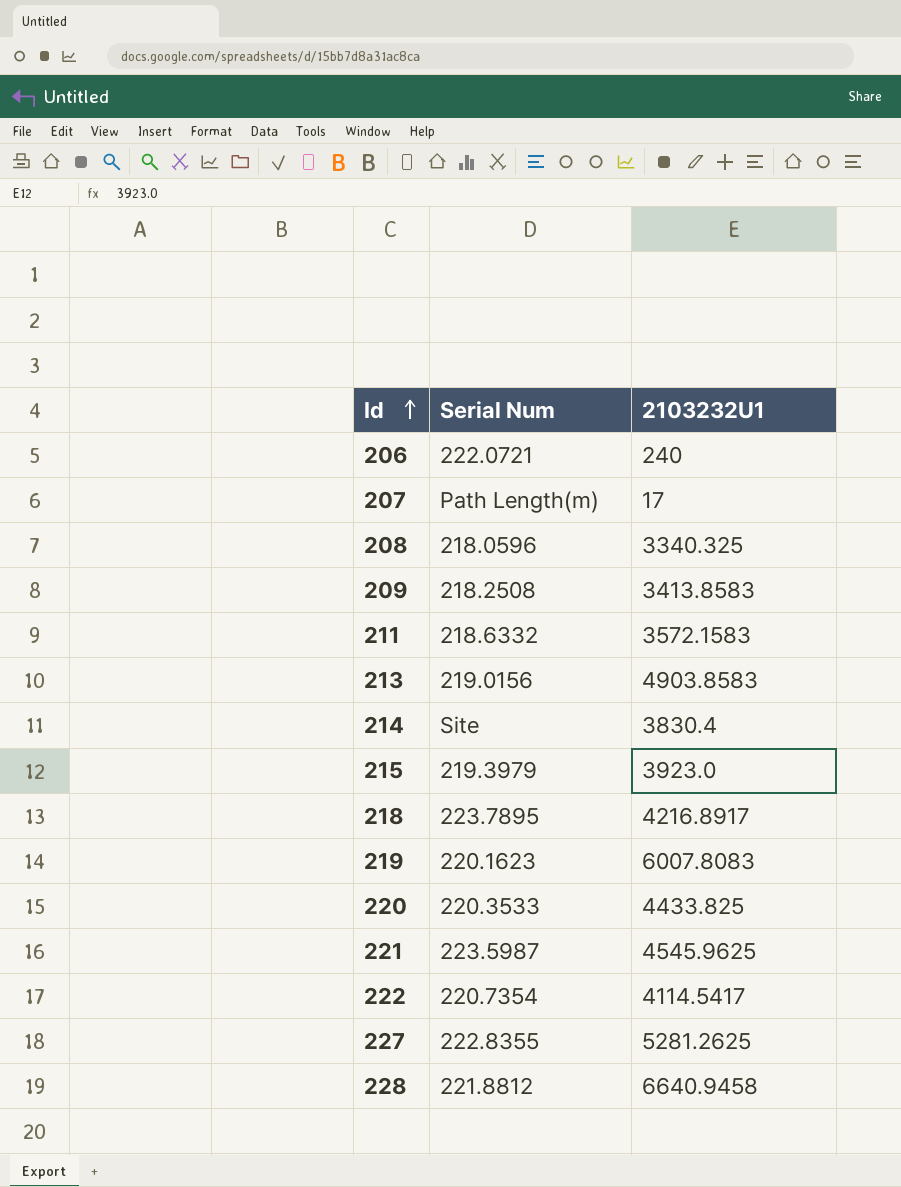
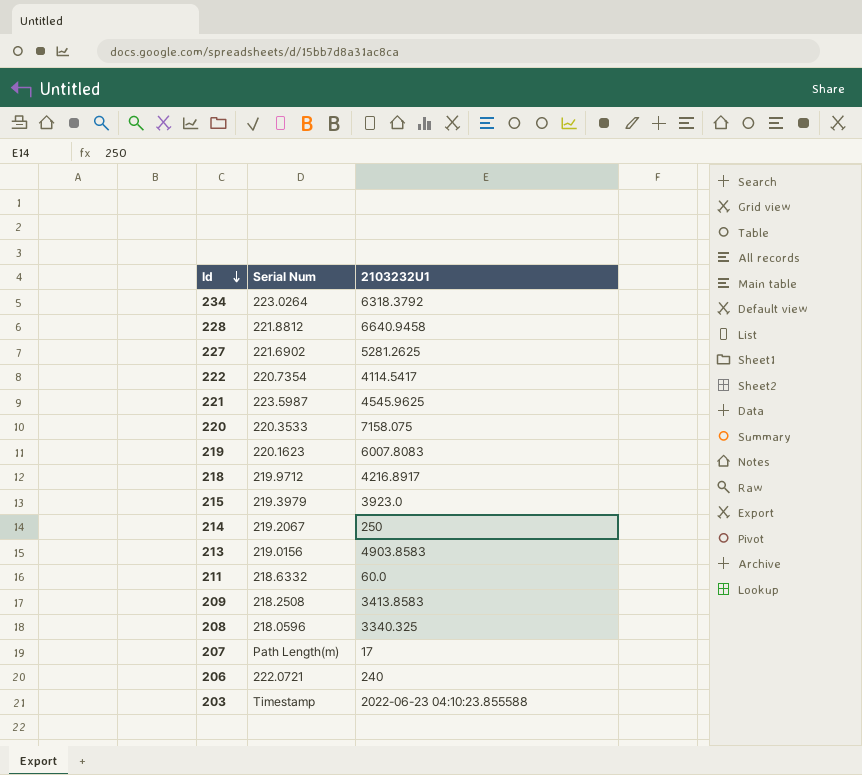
row order: Id ascending -> Id descending
row 234: none -> 223.0264 | 6318.3792
227 | Serial Num: 222.8355 -> 221.6902
220 | 2103232U1: 4433.825 -> 7158.075
218 | Serial Num: 223.7895 -> 219.9712
214 | Serial Num: Site -> 219.2067
214 | 2103232U1: 3830.4 -> 250
211 | 2103232U1: 3572.1583 -> 60.0
row 203: none -> Timestamp | 2022-06-23 04:10:23.855588

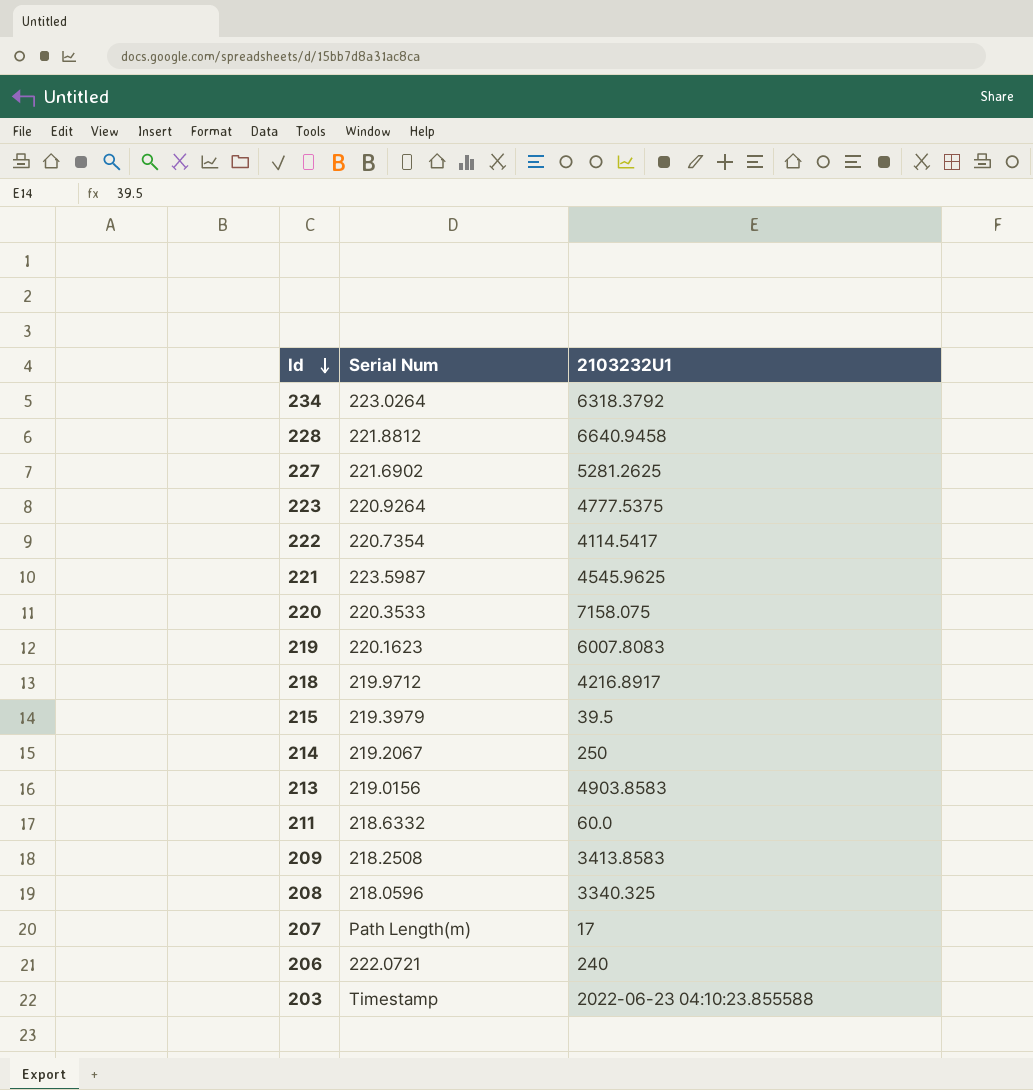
row 223: none -> 220.9264 | 4777.5375
215 | 2103232U1: 3923.0 -> 39.5

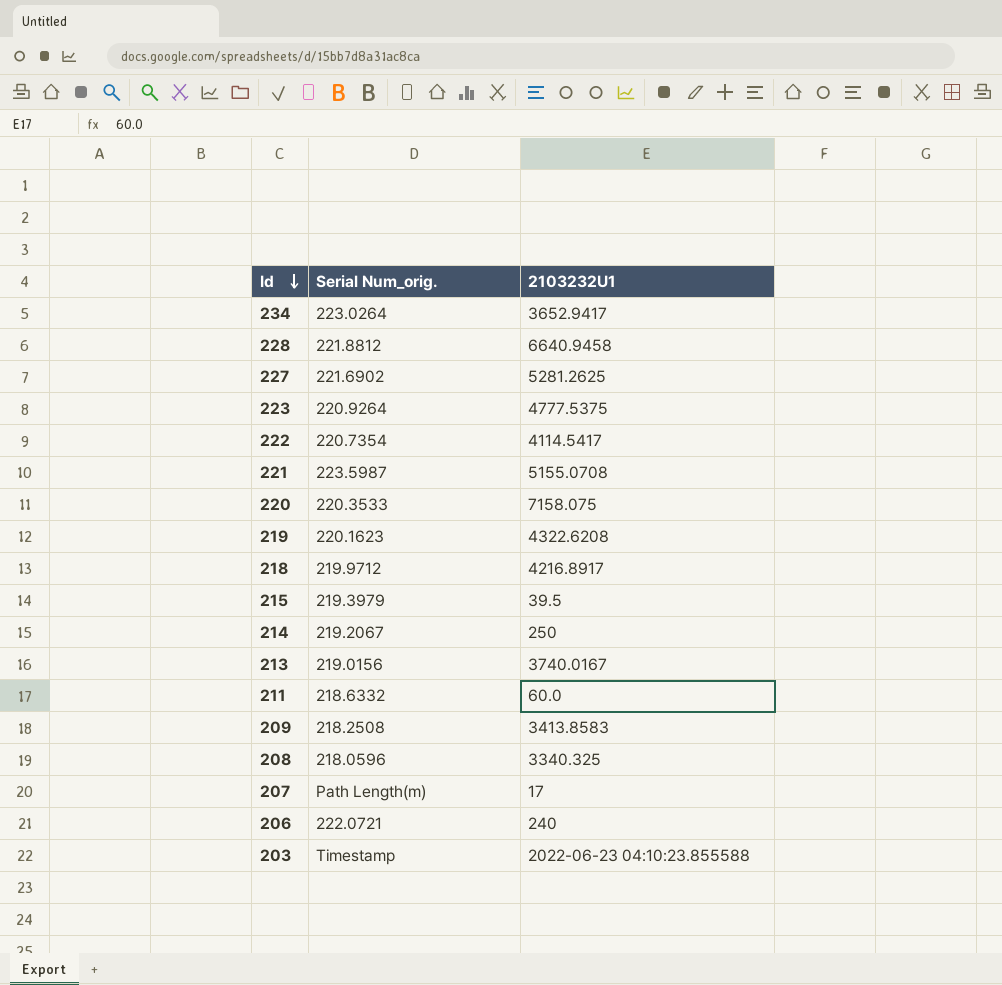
column name: Serial Num -> Serial Num_orig.
234 | 2103232U1: 6318.3792 -> 3652.9417
221 | 2103232U1: 4545.9625 -> 5155.0708
219 | 2103232U1: 6007.8083 -> 4322.6208
213 | 2103232U1: 4903.8583 -> 3740.0167

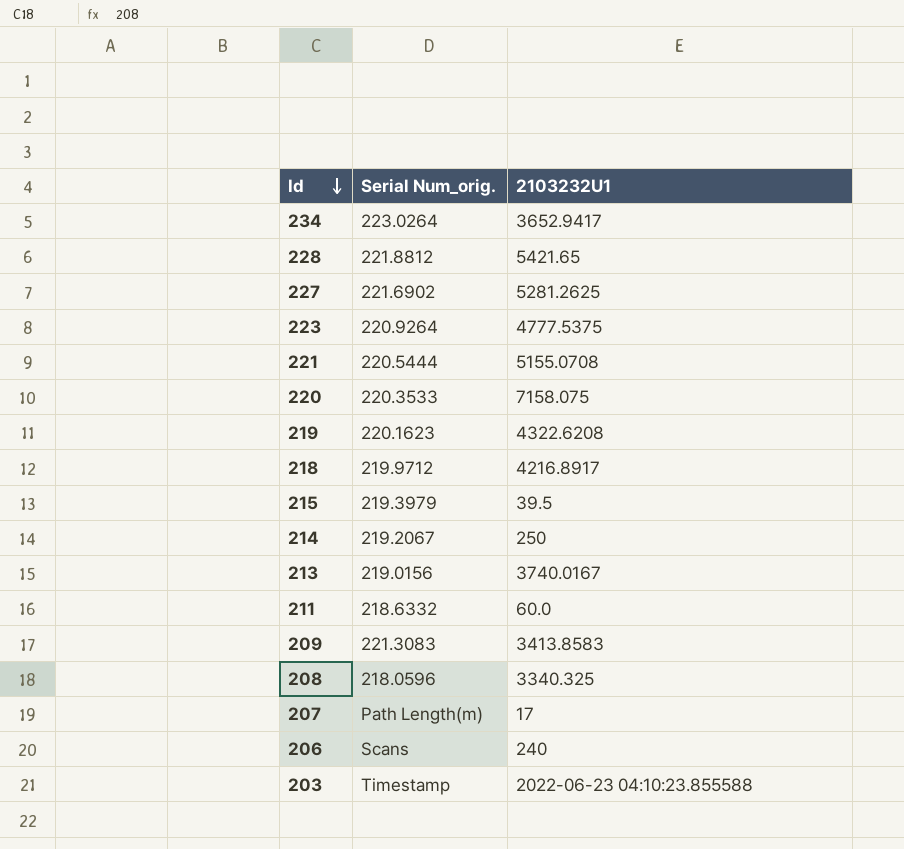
row 222: 220.7354 | 4114.5417 -> none
228 | 2103232U1: 6640.9458 -> 5421.65
221 | Serial Num_orig.: 223.5987 -> 220.5444
209 | Serial Num_orig.: 218.2508 -> 221.3083
206 | Serial Num_orig.: 222.0721 -> Scans

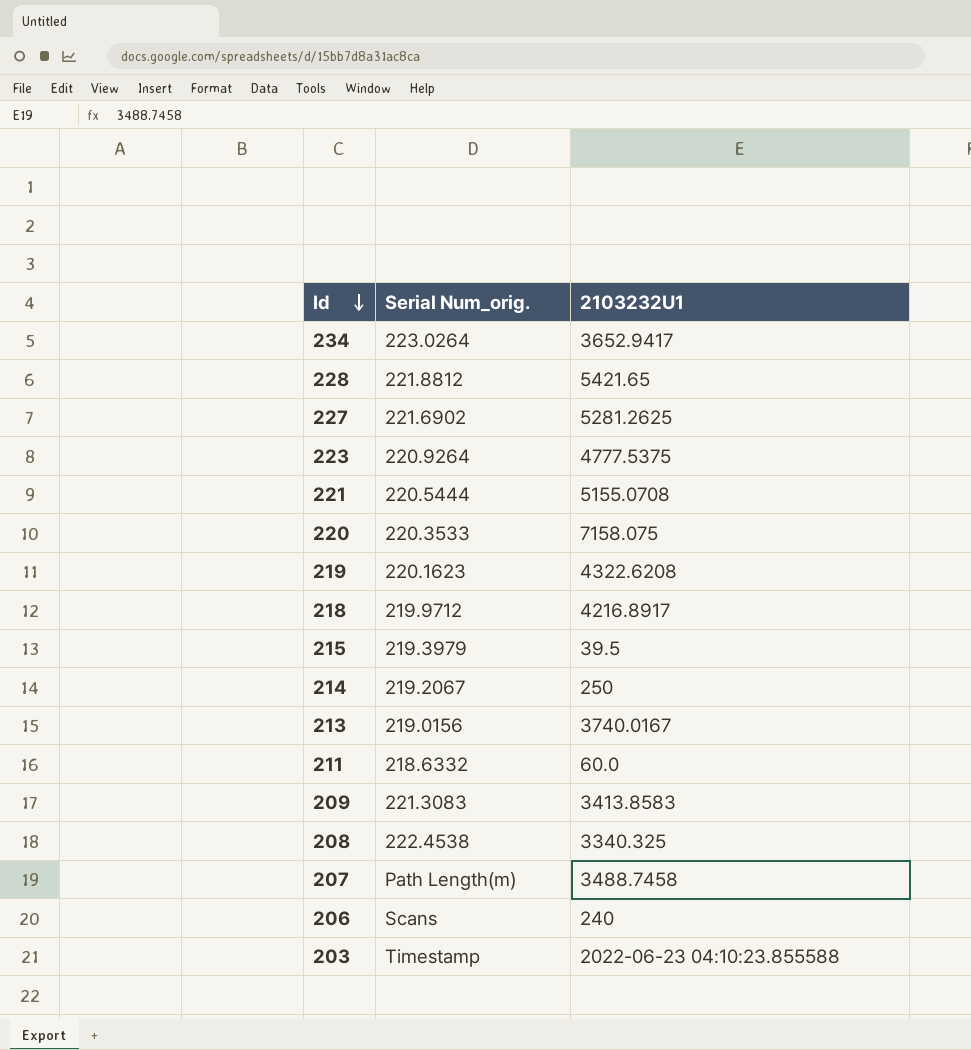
208 | Serial Num_orig.: 218.0596 -> 222.4538
207 | 2103232U1: 17 -> 3488.7458

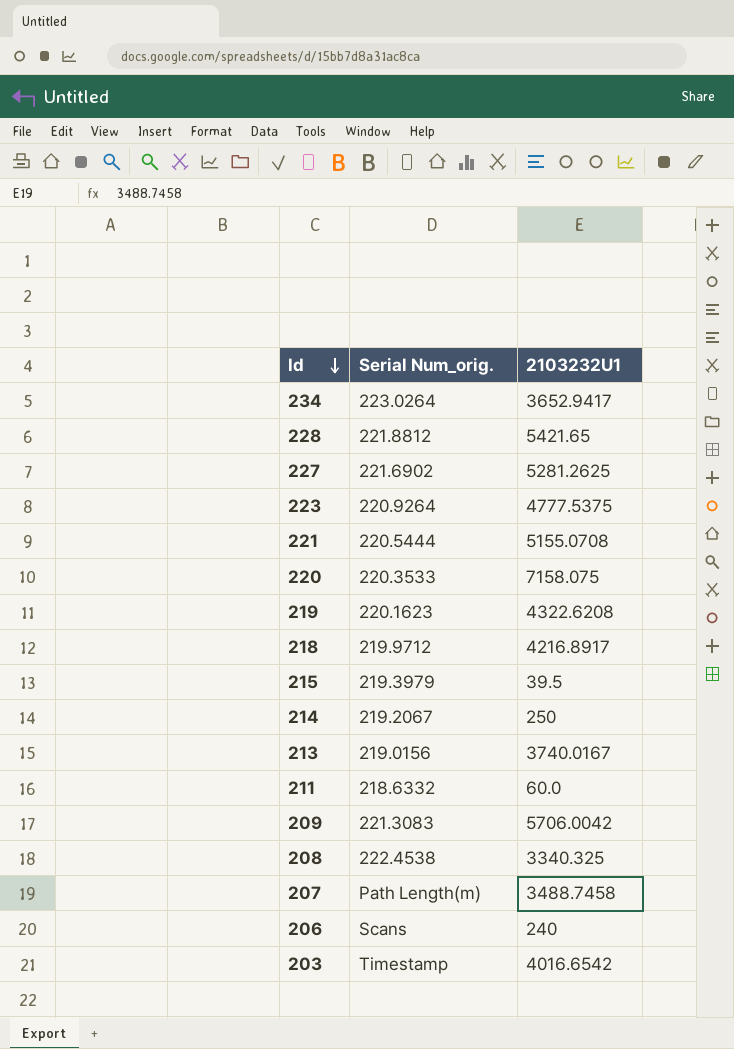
209 | 2103232U1: 3413.8583 -> 5706.0042
203 | 2103232U1: 2022-06-23 04:10:23.855588 -> 4016.6542

